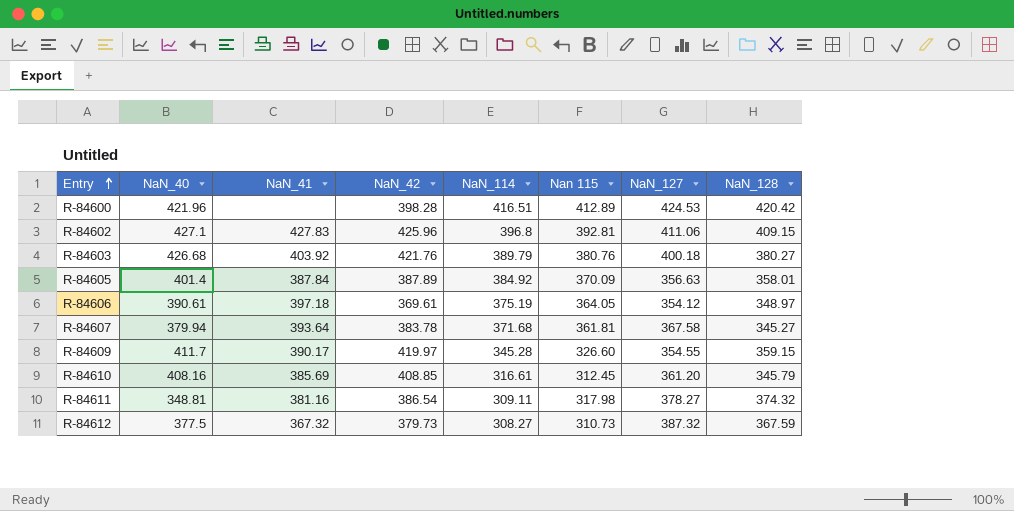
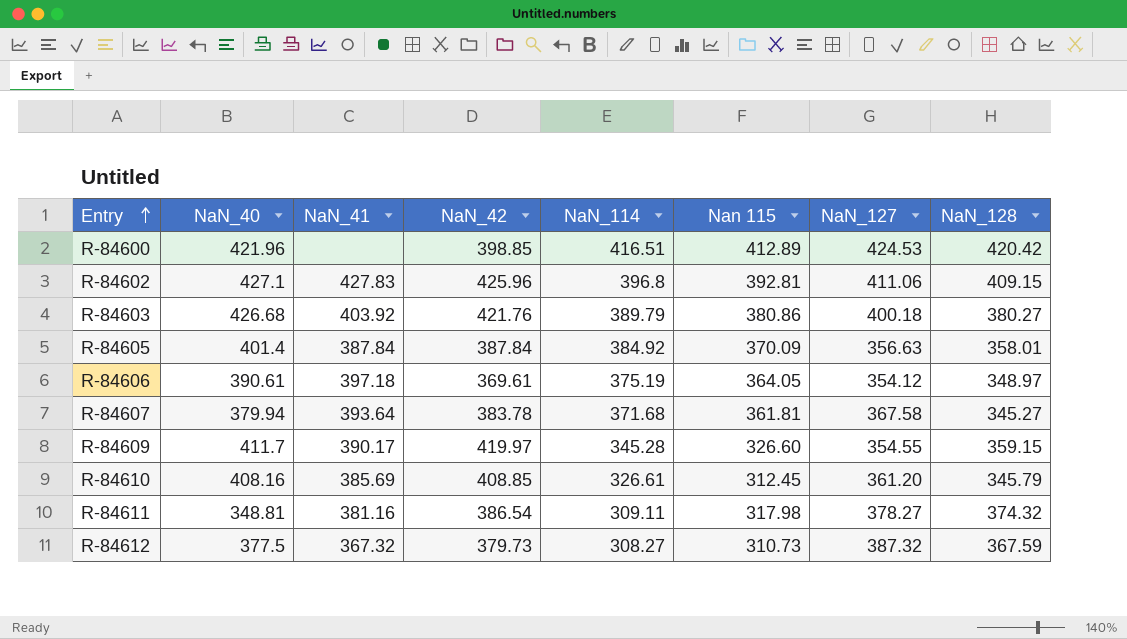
R-84600 | NaN_42: 398.28 -> 398.85
R-84603 | Nan 115: 380.76 -> 380.86
R-84605 | NaN_42: 387.89 -> 387.84
R-84610 | NaN_114: 316.61 -> 326.61

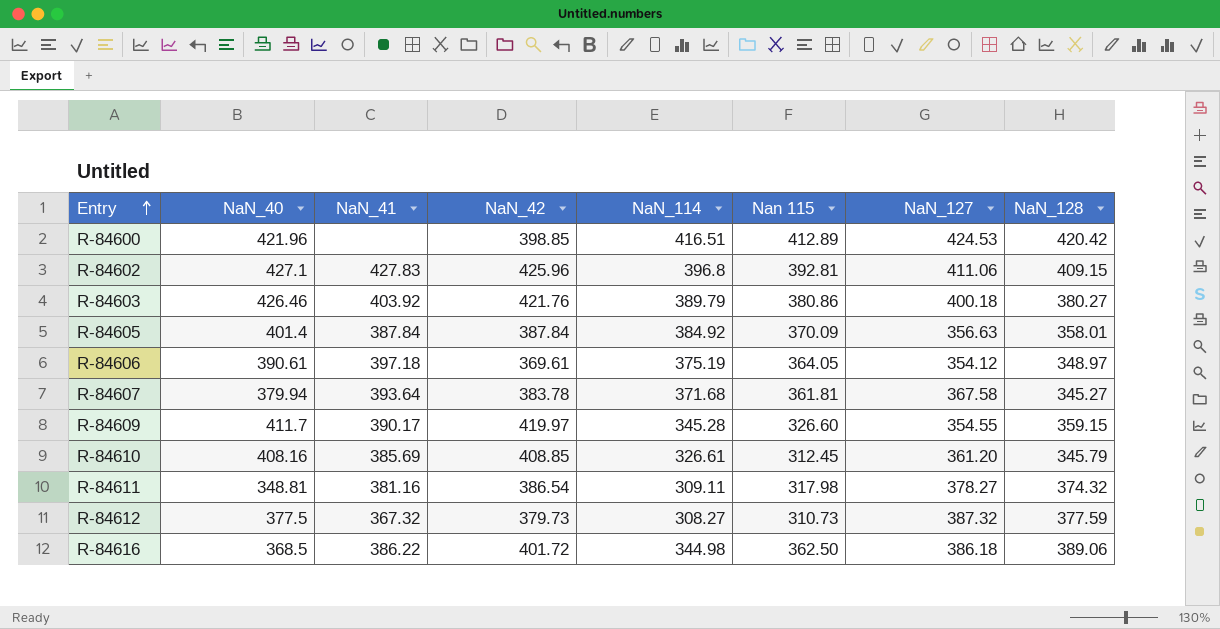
R-84603 | NaN_40: 426.68 -> 426.46
R-84612 | NaN_128: 367.59 -> 377.59
row R-84616: none -> 368.5 | 386.22 | 401.72 | 344.98 | 362.50 | 386.18 | 389.06

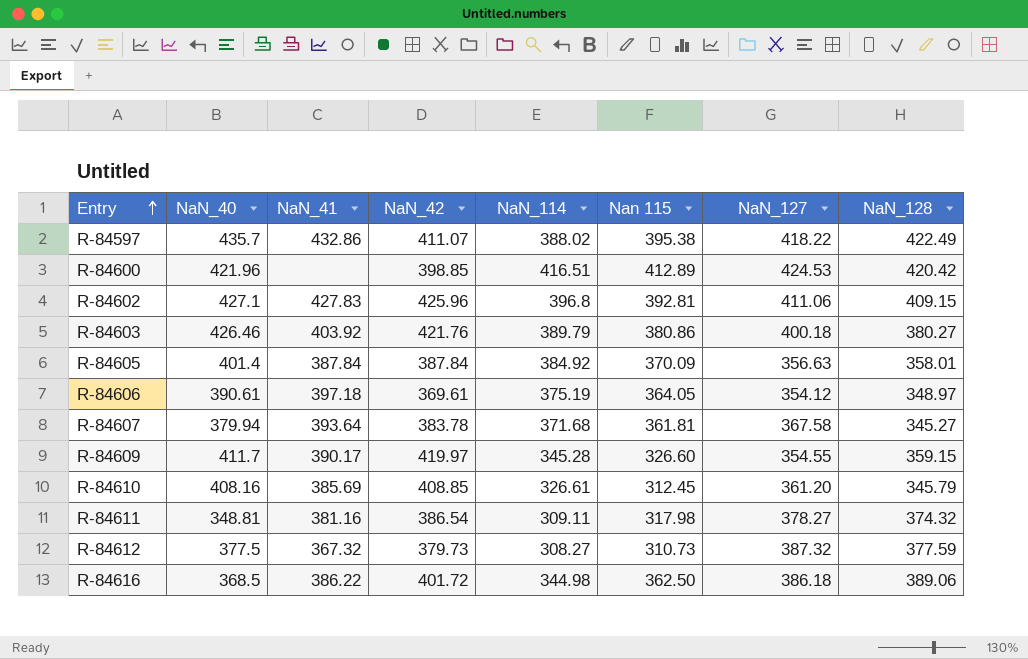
row R-84597: none -> 435.7 | 432.86 | 411.07 | 388.02 | 395.38 | 418.22 | 422.49

